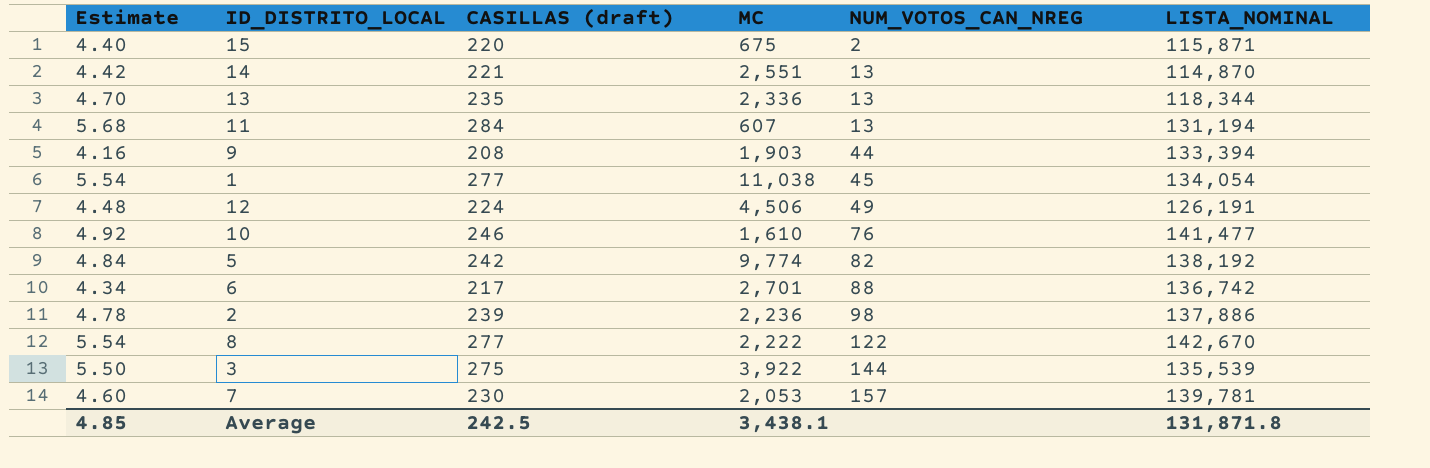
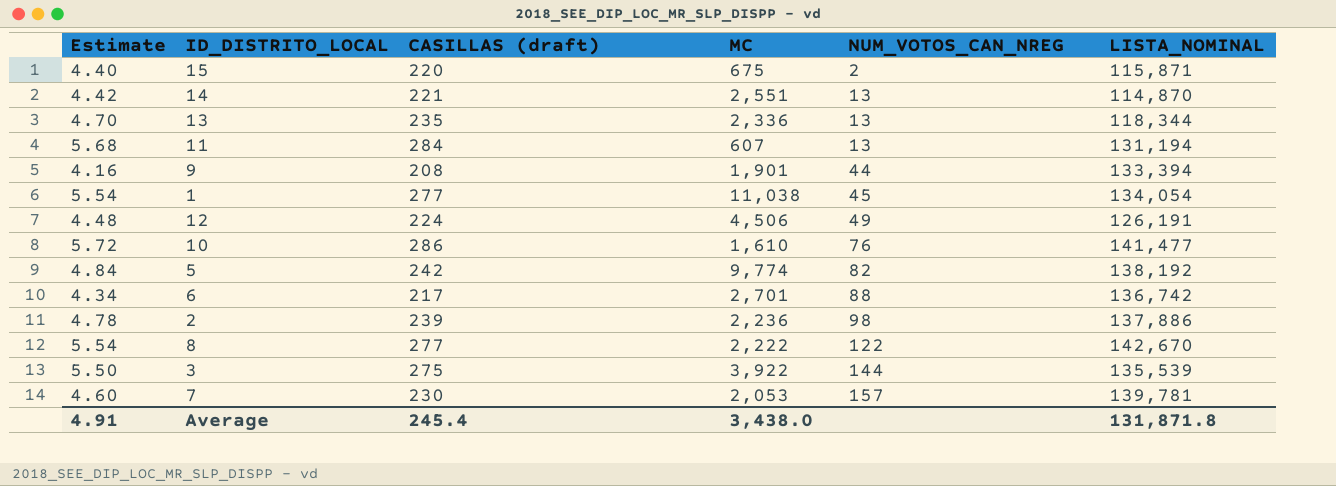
9 | MC: 1,903 -> 1,901
10 | Estimate: 4.92 -> 5.72
10 | CASILLAS (draft): 246 -> 286
Average | Estimate: 4.85 -> 4.91
Average | CASILLAS (draft): 242.5 -> 245.4
Average | MC: 3,438.1 -> 3,438.0

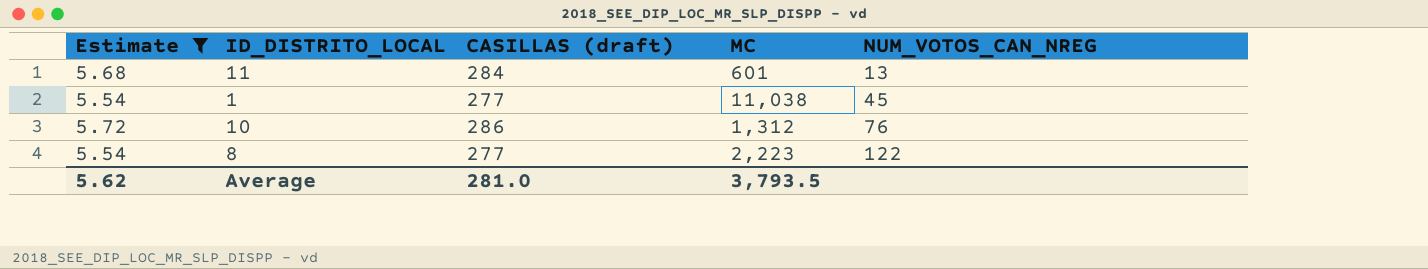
filter: none -> Estimate >= 5.54
column LISTA_NOMINAL | position: 6 -> none
11 | MC: 607 -> 601
10 | MC: 1,610 -> 1,312
8 | MC: 2,222 -> 2,223
Average | Estimate: 4.91 -> 5.62
Average | CASILLAS (draft): 245.4 -> 281.0
Average | MC: 3,438.0 -> 3,793.5

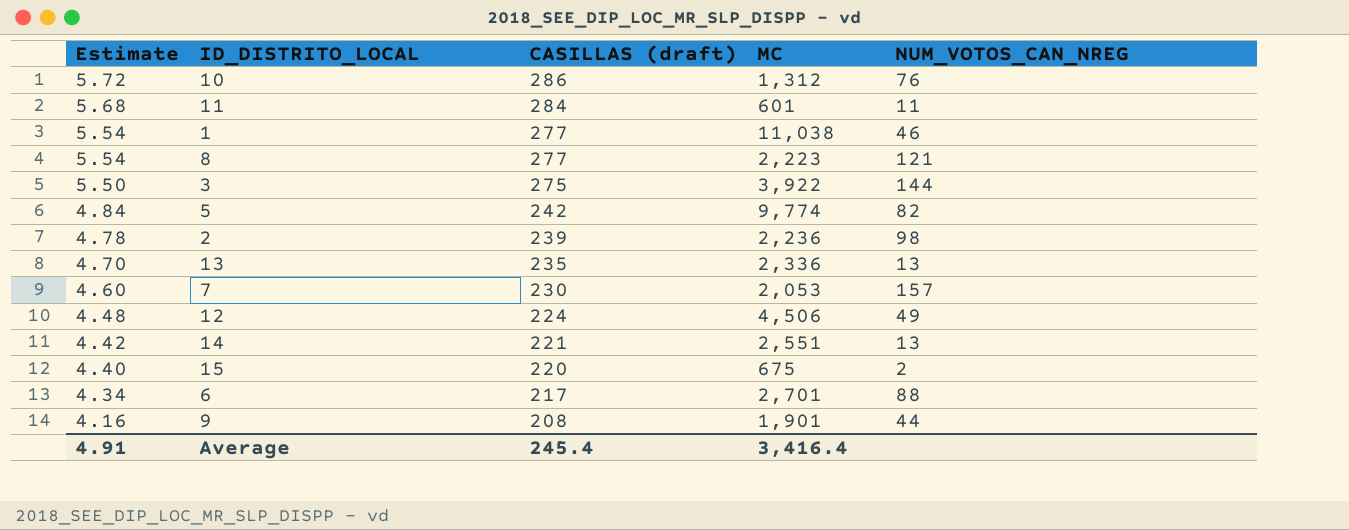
filter: Estimate >= 5.54 -> none
row order: NUM_VOTOS_CAN_NREG ascending -> Estimate descending
11 | NUM_VOTOS_CAN_NREG: 13 -> 11
1 | NUM_VOTOS_CAN_NREG: 45 -> 46
8 | NUM_VOTOS_CAN_NREG: 122 -> 121
Average | Estimate: 5.62 -> 4.91
Average | CASILLAS (draft): 281.0 -> 245.4
Average | MC: 3,793.5 -> 3,416.4

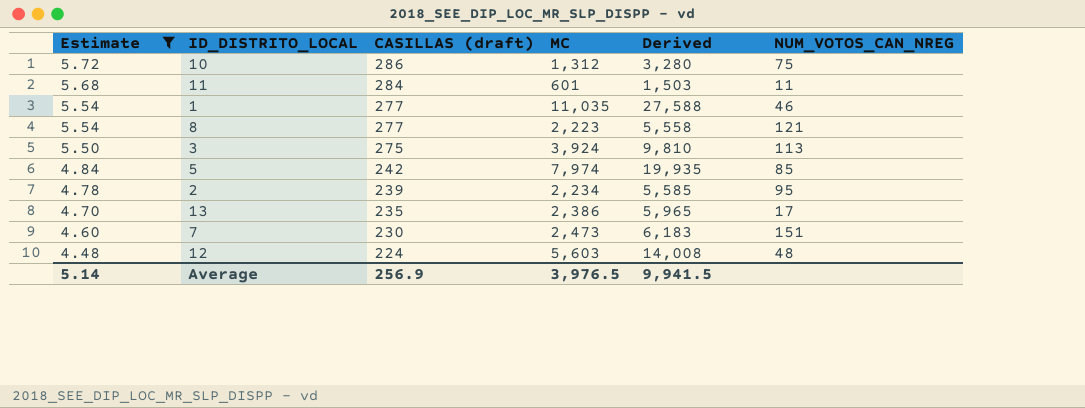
filter: none -> Estimate >= 4.48
column Derived | formula: none -> [MC] * 2.5
10 | NUM_VOTOS_CAN_NREG: 76 -> 75
1 | MC: 11,038 -> 11,035
3 | MC: 3,922 -> 3,924
3 | NUM_VOTOS_CAN_NREG: 144 -> 113
5 | MC: 9,774 -> 7,974
5 | NUM_VOTOS_CAN_NREG: 82 -> 85
2 | MC: 2,236 -> 2,234
2 | NUM_VOTOS_CAN_NREG: 98 -> 95
13 | MC: 2,336 -> 2,386
13 | NUM_VOTOS_CAN_NREG: 13 -> 17
7 | MC: 2,053 -> 2,473
7 | NUM_VOTOS_CAN_NREG: 157 -> 151
12 | MC: 4,506 -> 5,603
12 | NUM_VOTOS_CAN_NREG: 49 -> 48
Average | Estimate: 4.91 -> 5.14
Average | CASILLAS (draft): 245.4 -> 256.9
Average | MC: 3,416.4 -> 3,976.5

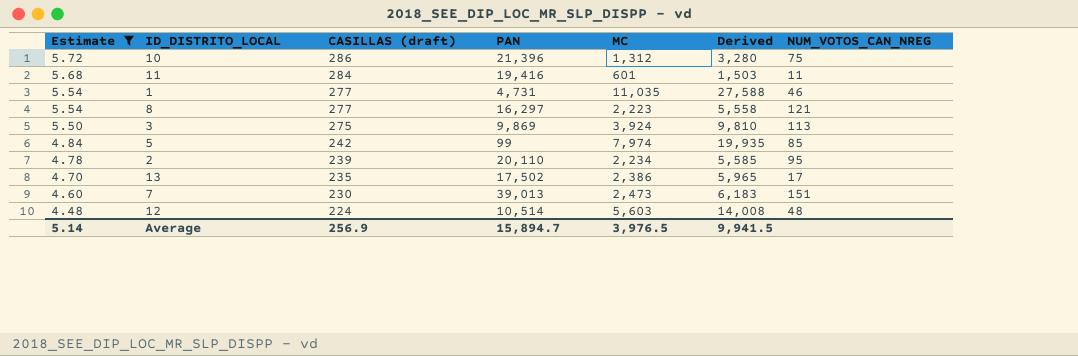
column PAN | position: none -> 4

